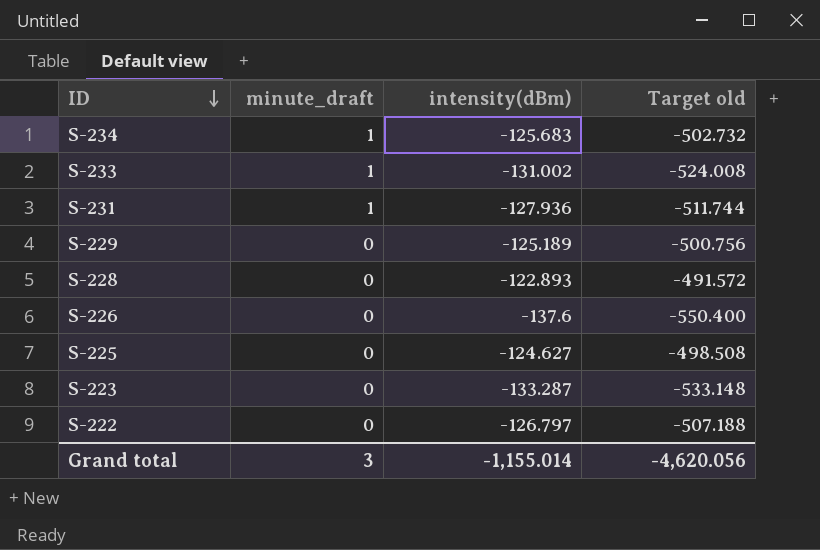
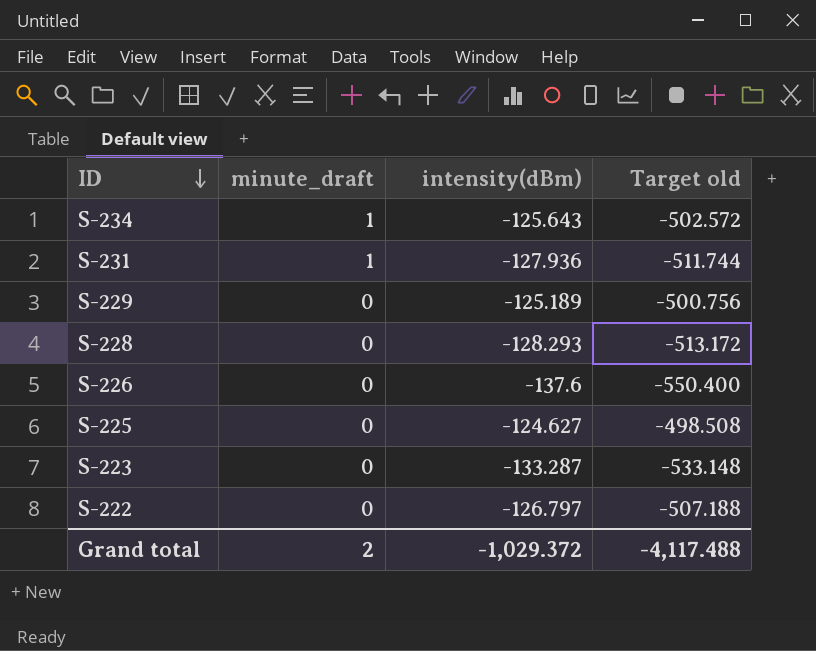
row S-233: 1 | -131.002 | -524.008 -> none
S-234 | intensity(dBm): -125.683 -> -125.643
S-234 | Target old: -502.732 -> -502.572
S-228 | intensity(dBm): -122.893 -> -128.293
S-228 | Target old: -491.572 -> -513.172
Grand total | minute_draft: 3 -> 2
Grand total | intensity(dBm): -1,155.014 -> -1,029.372
Grand total | Target old: -4,620.056 -> -4,117.488

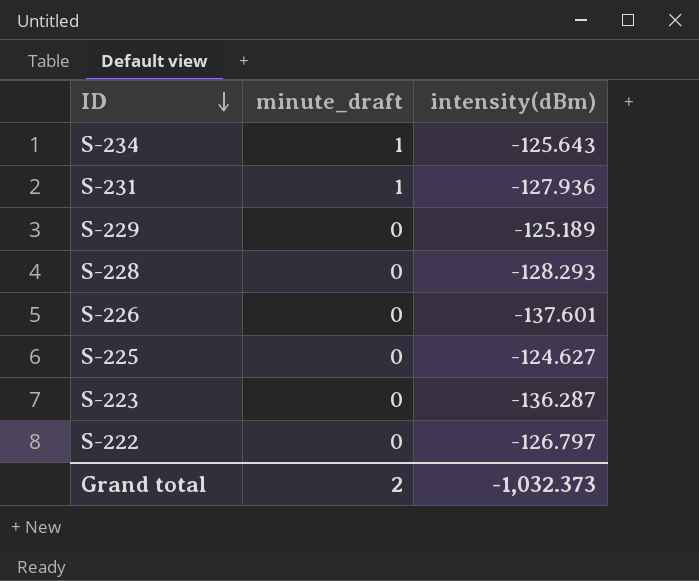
column Target old | formula: [intensity(dBm)] * 4 -> none
S-226 | intensity(dBm): -137.6 -> -137.601
S-223 | intensity(dBm): -133.287 -> -136.287
Grand total | intensity(dBm): -1,029.372 -> -1,032.373

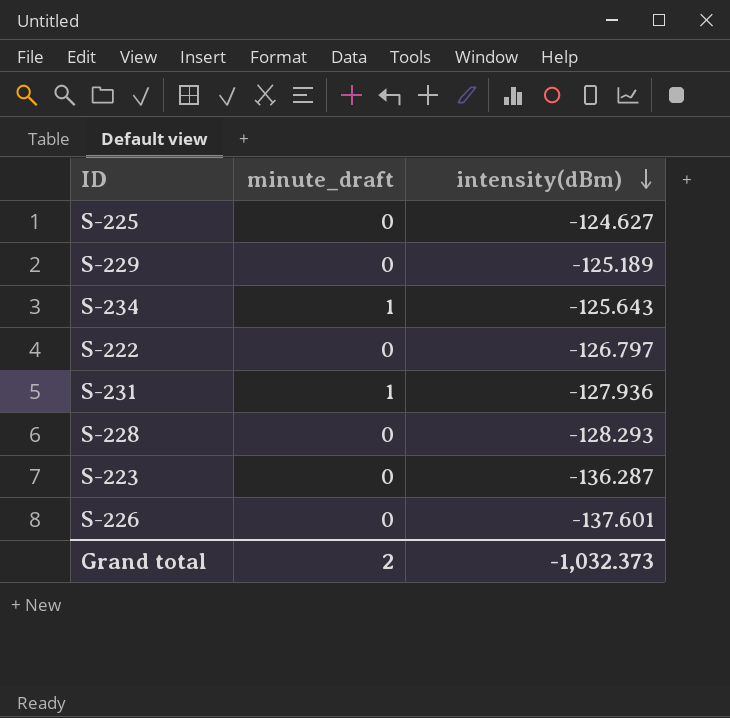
row order: ID descending -> intensity(dBm) descending

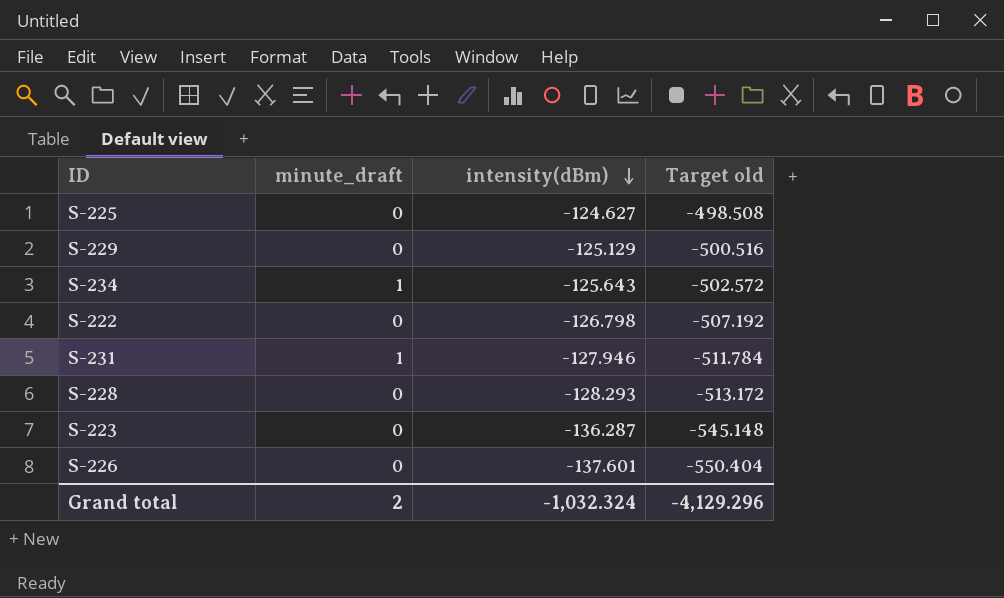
column Target old | formula: none -> [intensity(dBm)] * 4
S-229 | intensity(dBm): -125.189 -> -125.129
S-222 | intensity(dBm): -126.797 -> -126.798
S-231 | intensity(dBm): -127.936 -> -127.946
Grand total | intensity(dBm): -1,032.373 -> -1,032.324

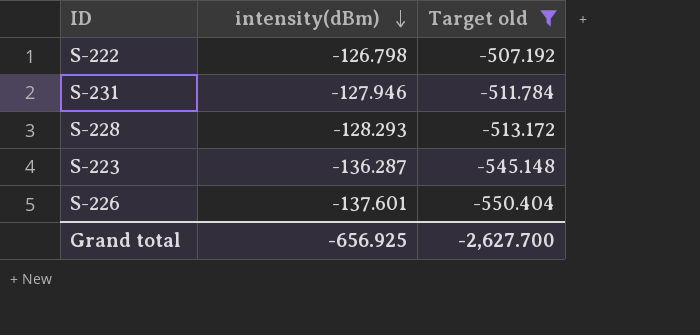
filter: none -> Target old <= -507.192
column minute_draft | position: 2 -> none
Grand total | intensity(dBm): -1,032.324 -> -656.925
Grand total | Target old: -4,129.296 -> -2,627.700

